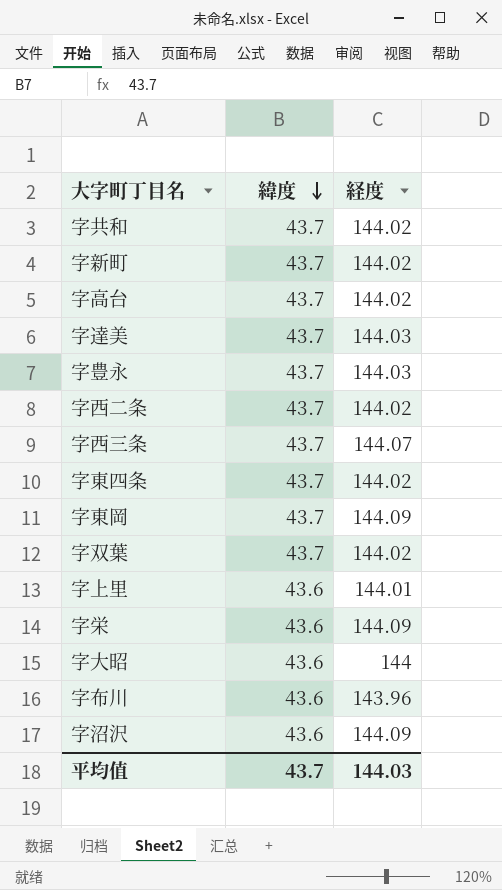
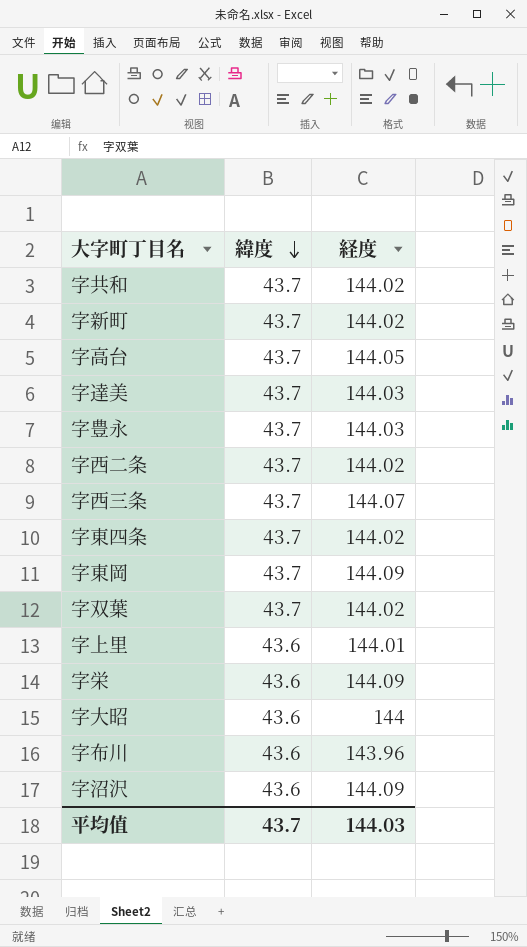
字高台 | 経度: 144.02 -> 144.05

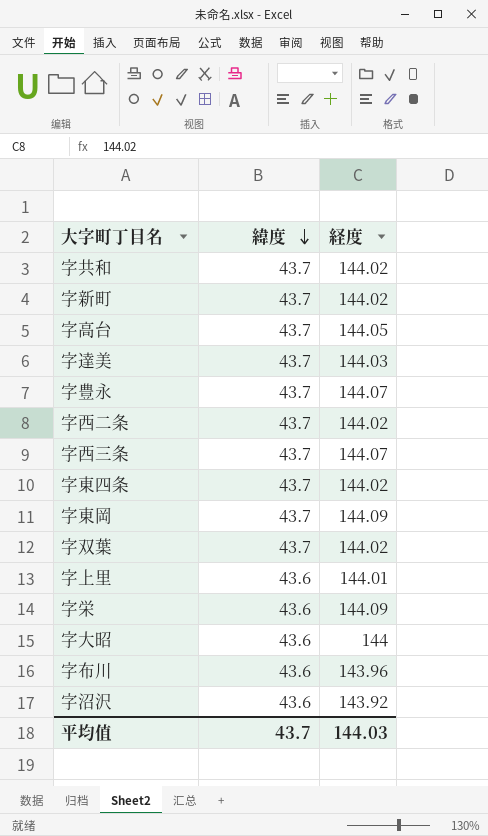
字豊永 | 経度: 144.03 -> 144.07
字沼沢 | 経度: 144.09 -> 143.92

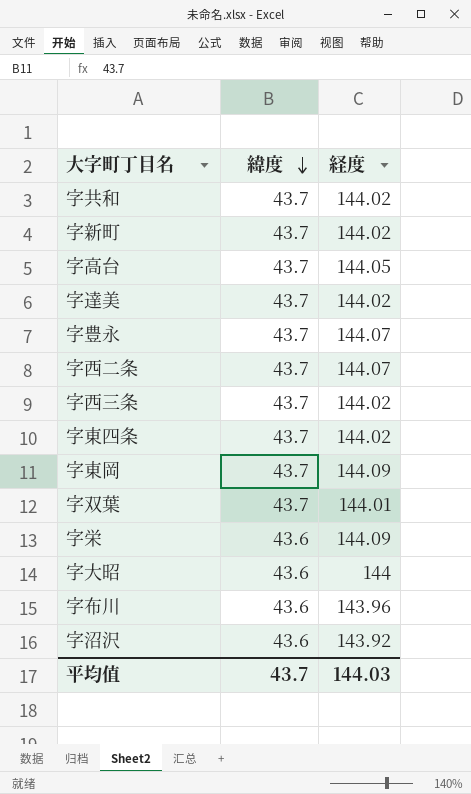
row 字上里: 43.6 | 144.01 -> none
字達美 | 経度: 144.03 -> 144.02
字西二条 | 経度: 144.02 -> 144.07
字西三条 | 経度: 144.07 -> 144.02
字双葉 | 経度: 144.02 -> 144.01

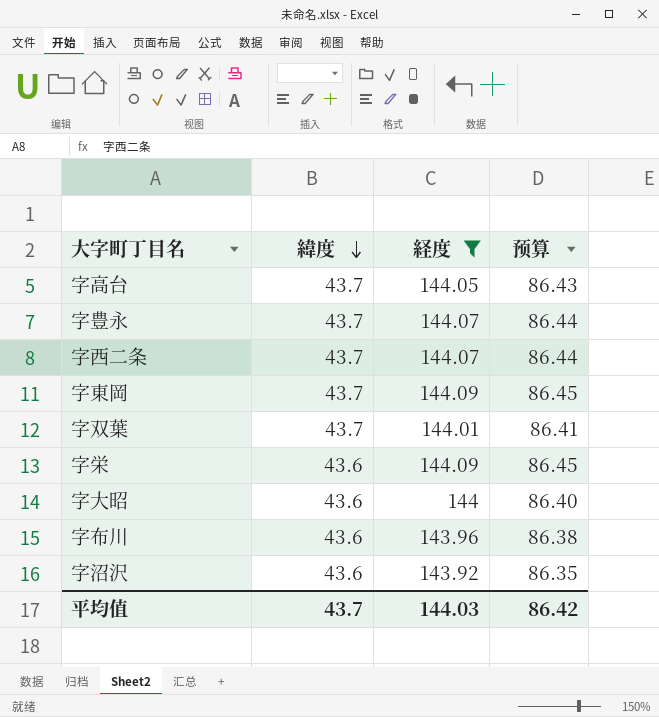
filter: none -> 経度 != 144.02
column 预算 | formula: none -> [経度] * 0.6

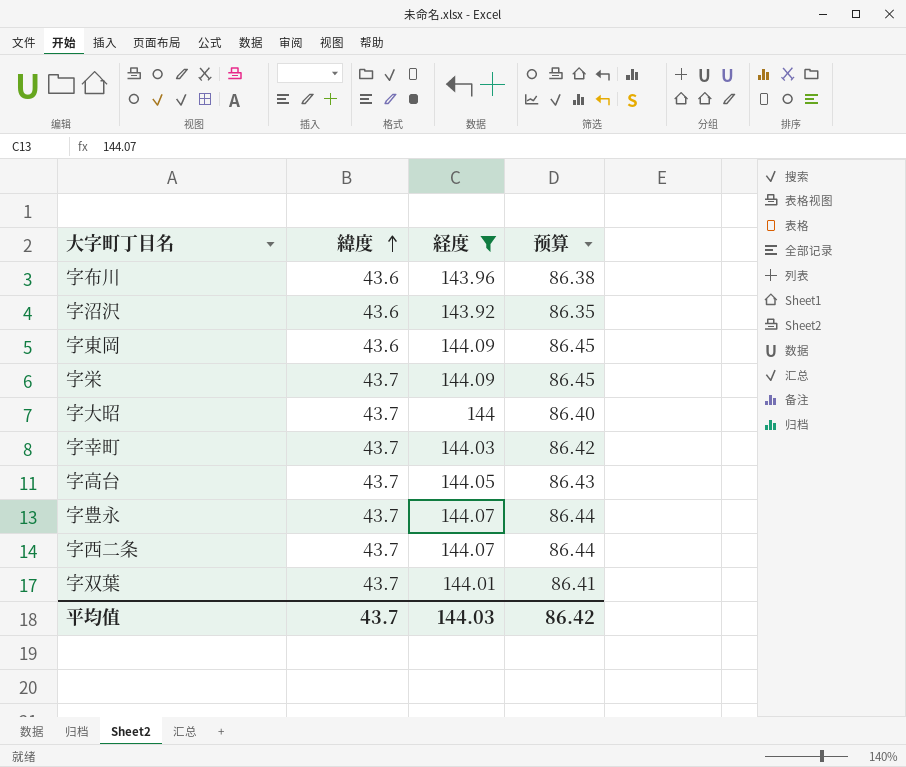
row order: 緯度 descending -> 緯度 ascending
字東岡 | 緯度: 43.7 -> 43.6
字栄 | 緯度: 43.6 -> 43.7
字大昭 | 緯度: 43.6 -> 43.7
row 字幸町: none -> 43.7 | 144.03 | 86.42

